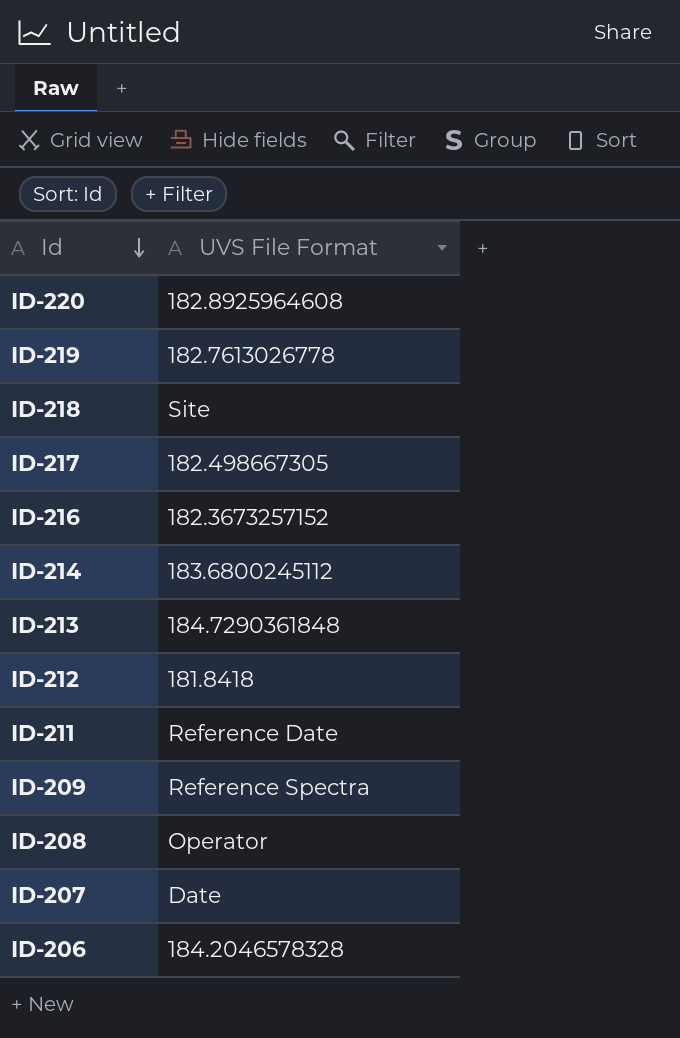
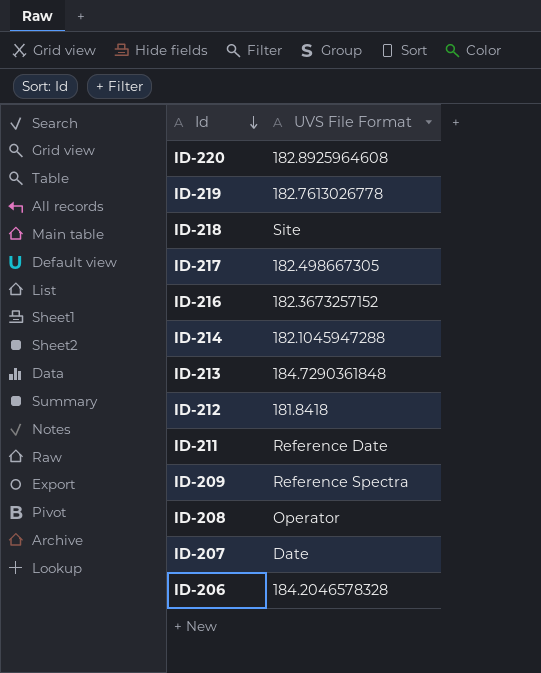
ID-214 | UVS File Format: 183.6800245112 -> 182.1045947288

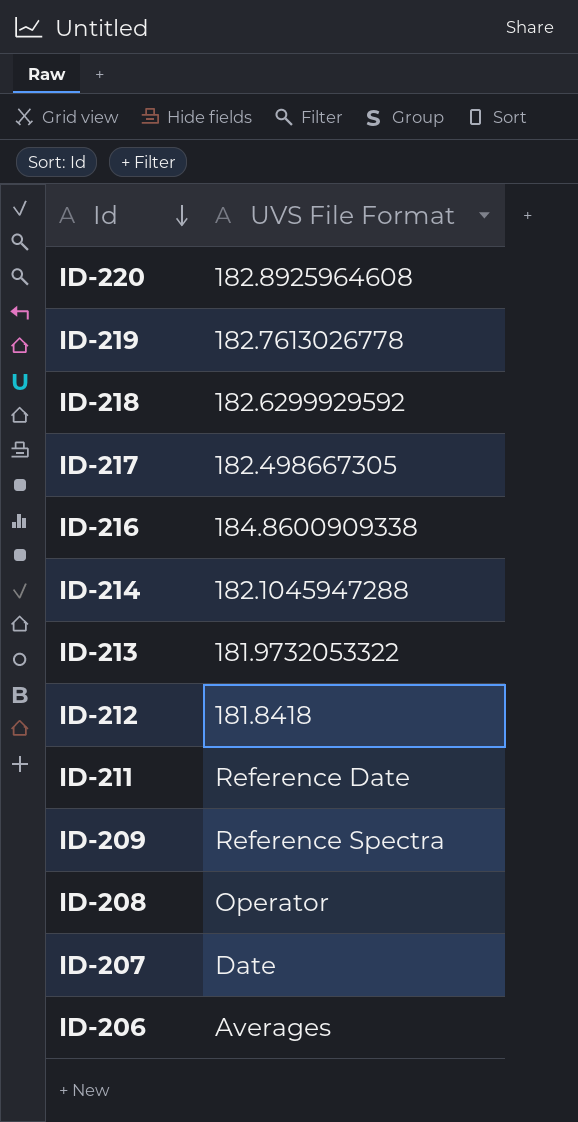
ID-218 | UVS File Format: Site -> 182.6299929592
ID-216 | UVS File Format: 182.3673257152 -> 184.8600909338
ID-213 | UVS File Format: 184.7290361848 -> 181.9732053322
ID-206 | UVS File Format: 184.2046578328 -> Averages

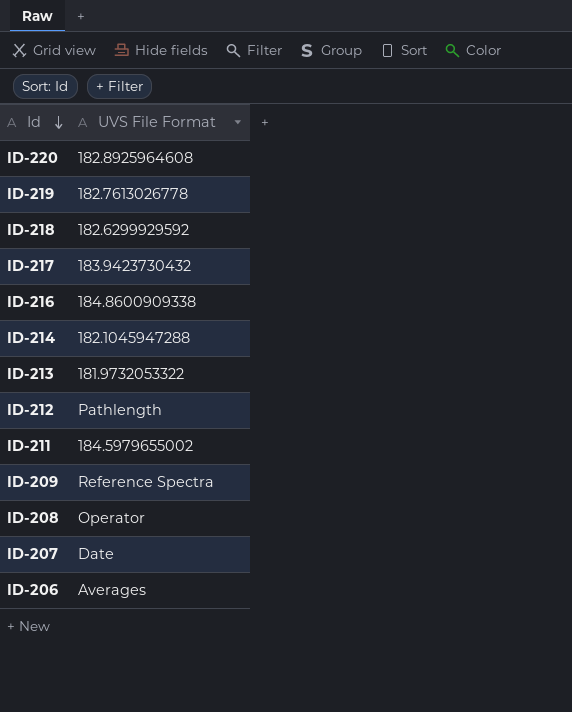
ID-217 | UVS File Format: 182.498667305 -> 183.9423730432
ID-212 | UVS File Format: 181.8418 -> Pathlength
ID-211 | UVS File Format: Reference Date -> 184.5979655002

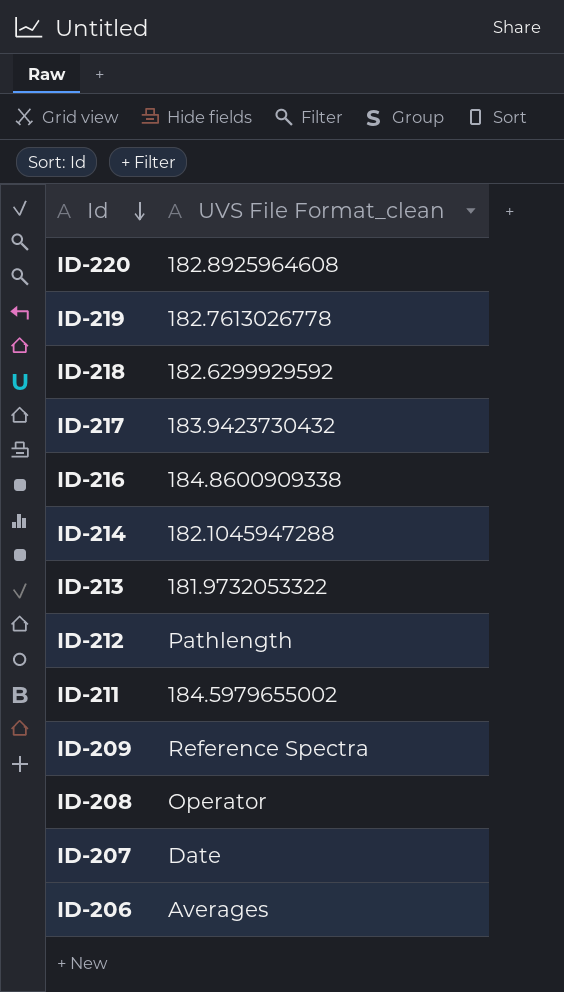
column name: UVS File Format -> UVS File Format_clean

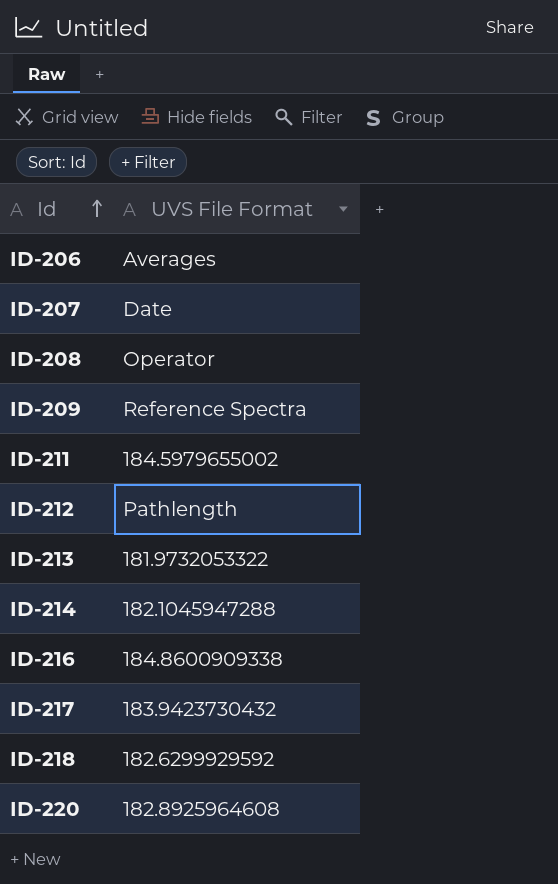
row order: Id descending -> Id ascending
column name: UVS File Format_clean -> UVS File Format
row ID-219: 182.7613026778 -> none

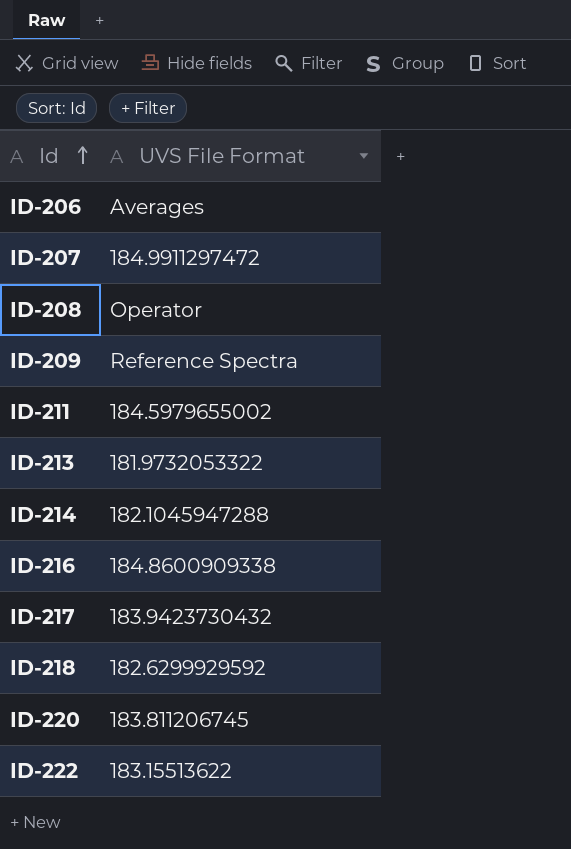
row ID-212: Pathlength -> none
ID-207 | UVS File Format: Date -> 184.9911297472
ID-220 | UVS File Format: 182.8925964608 -> 183.811206745
row ID-222: none -> 183.15513622

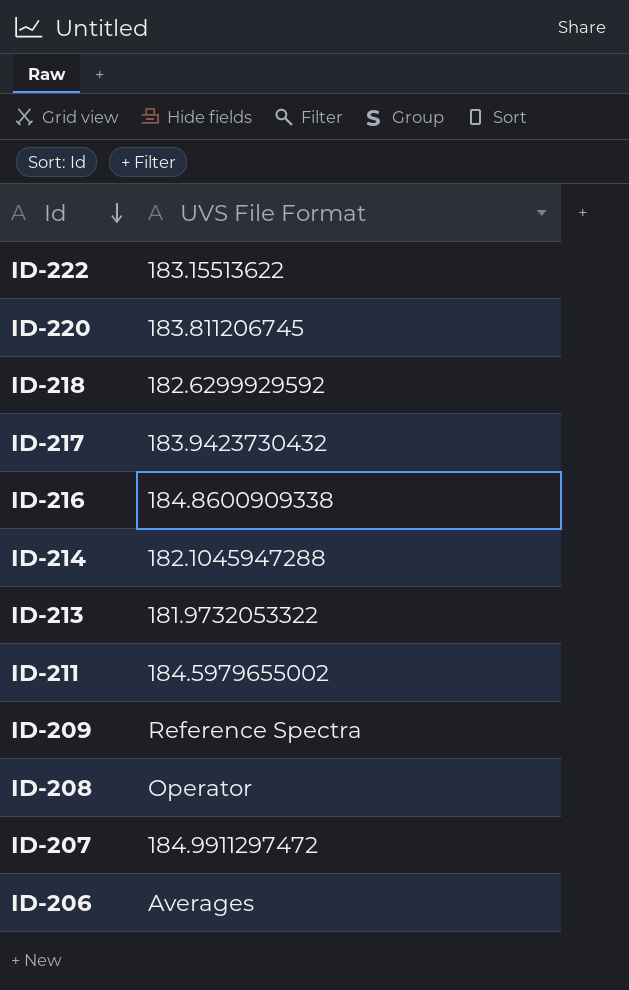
row order: Id ascending -> Id descending

